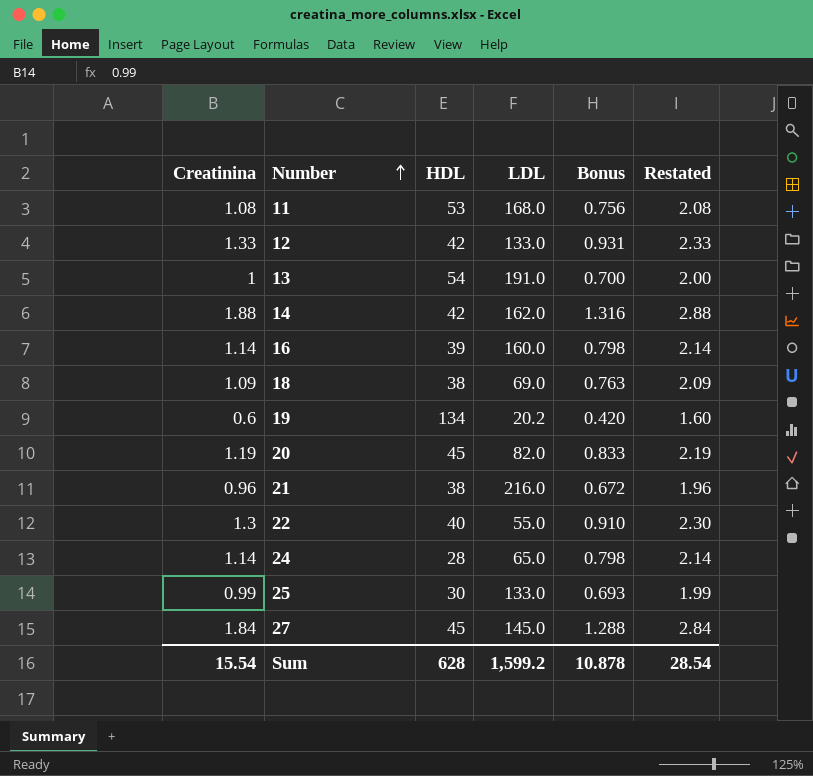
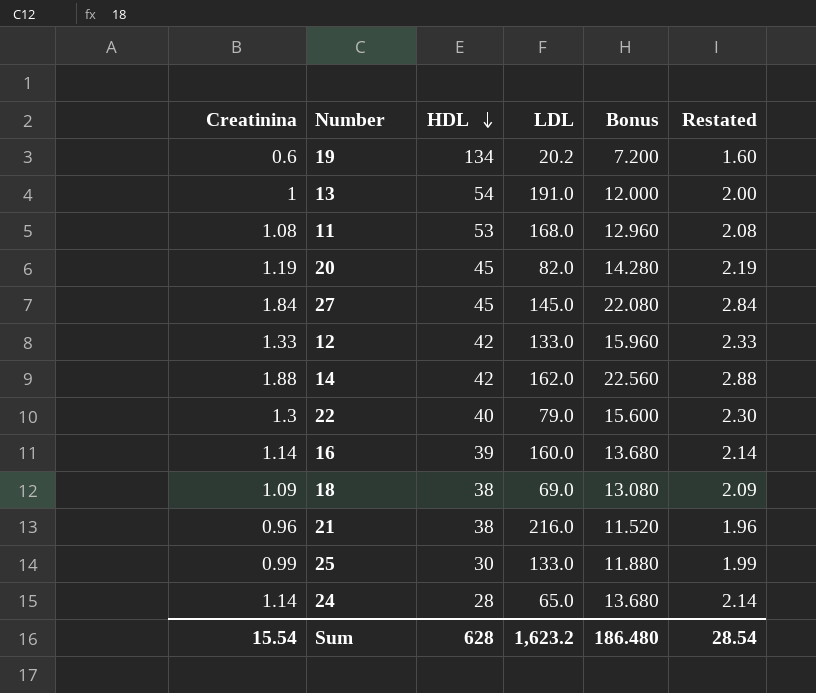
row order: Number ascending -> HDL descending
column Bonus | formula: [Creatinina] * 0.7 -> [Creatinina] * 12
22 | LDL: 55.0 -> 79.0
Sum | LDL: 1,599.2 -> 1,623.2
Sum | Bonus: 10.878 -> 186.480

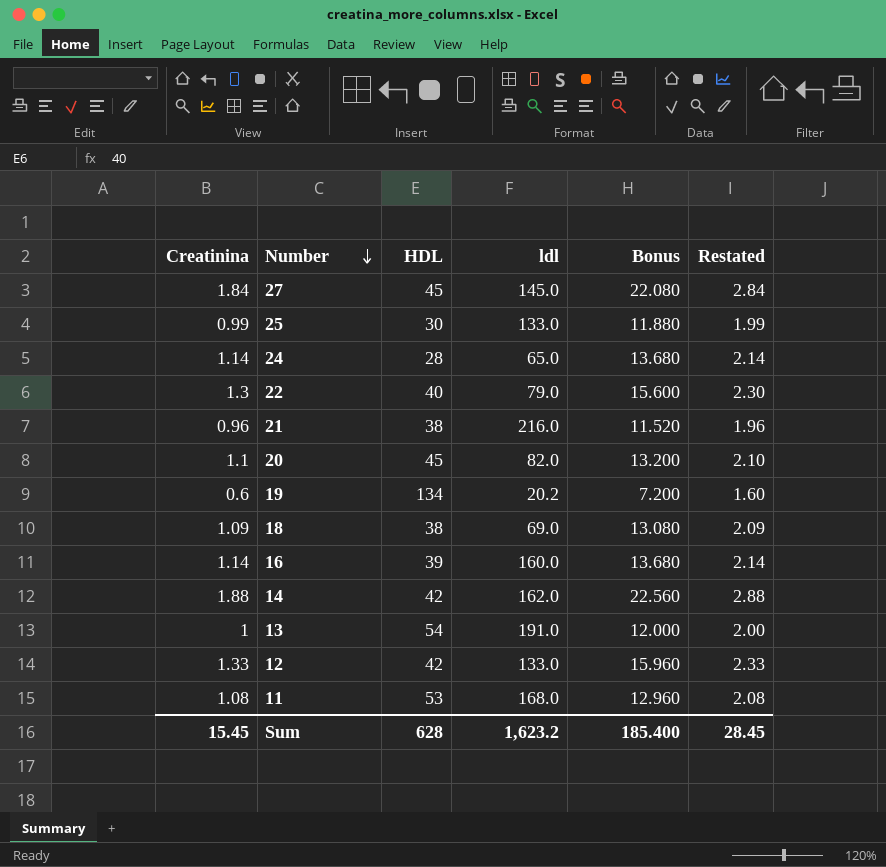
row order: HDL descending -> Number descending
column name: LDL -> ldl
20 | Creatinina: 1.19 -> 1.1
20 | Bonus: 14.280 -> 13.200
20 | Restated: 2.19 -> 2.10
Sum | Creatinina: 15.54 -> 15.45
Sum | Bonus: 186.480 -> 185.400
Sum | Restated: 28.54 -> 28.45

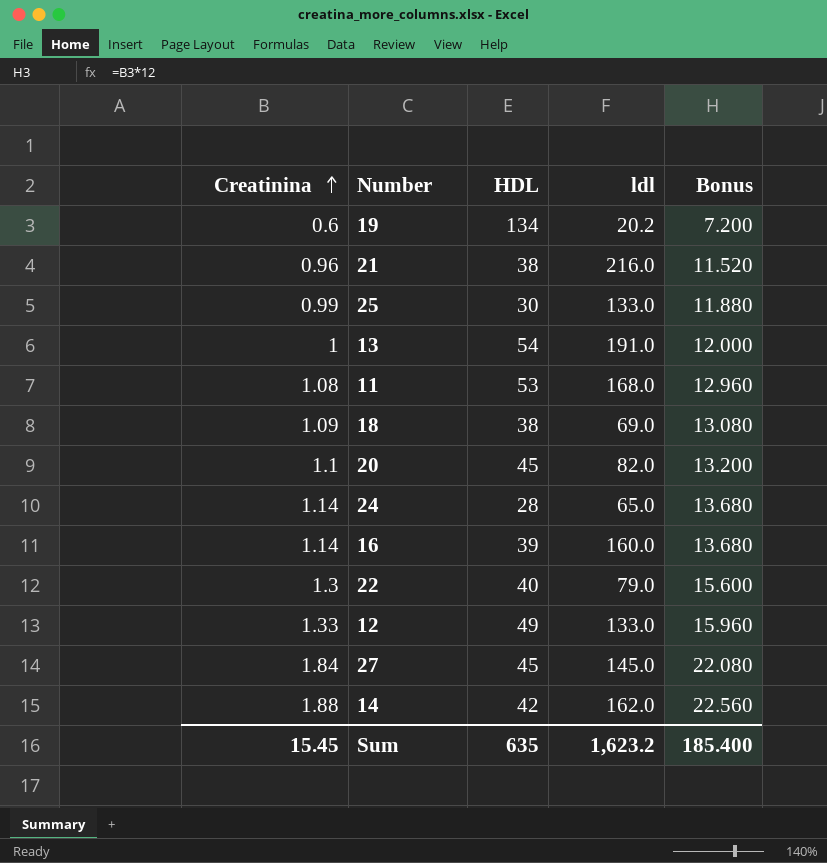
row order: Number descending -> Creatinina ascending
column Restated | formula: [Creatinina] + 1 -> none
12 | HDL: 42 -> 49
Sum | HDL: 628 -> 635

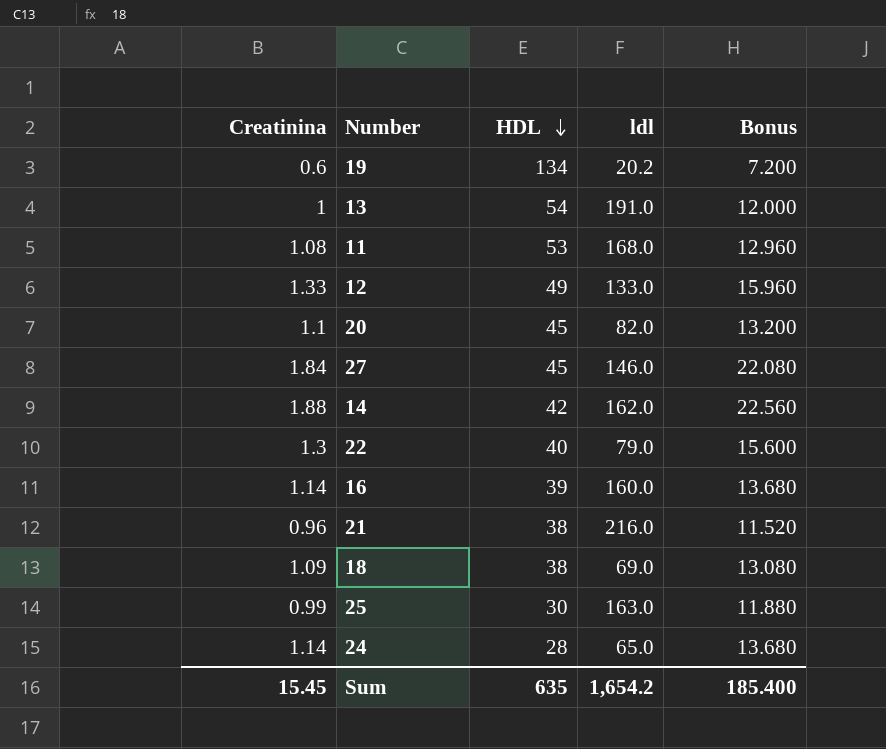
row order: Creatinina ascending -> HDL descending
27 | ldl: 145.0 -> 146.0
25 | ldl: 133.0 -> 163.0
Sum | ldl: 1,623.2 -> 1,654.2

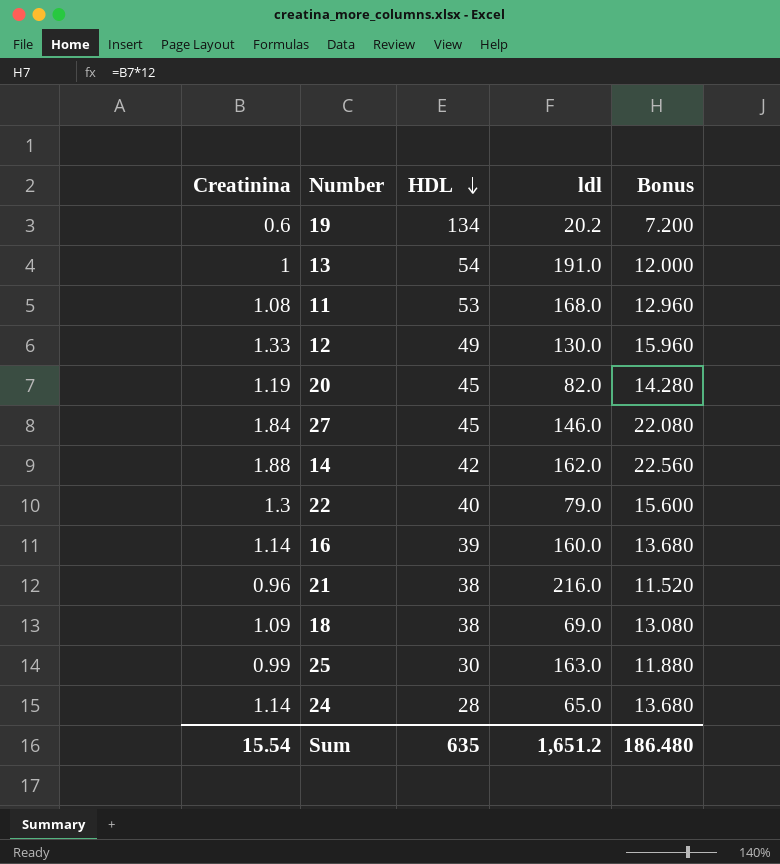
12 | ldl: 133.0 -> 130.0
20 | Creatinina: 1.1 -> 1.19
20 | Bonus: 13.200 -> 14.280
Sum | Creatinina: 15.45 -> 15.54
Sum | ldl: 1,654.2 -> 1,651.2
Sum | Bonus: 185.400 -> 186.480

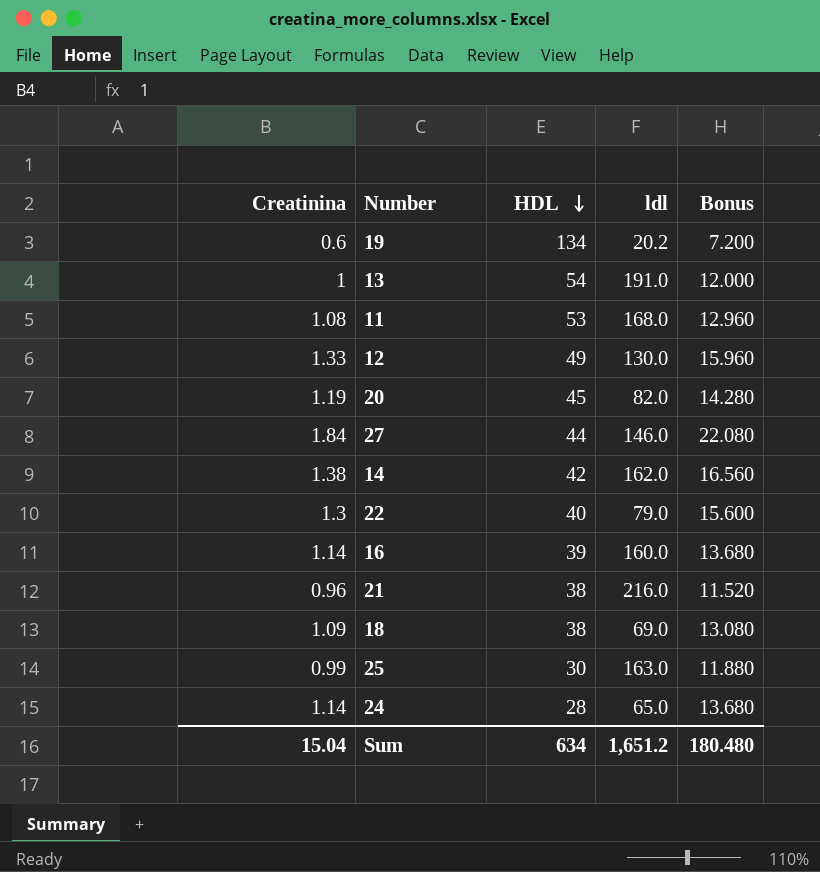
27 | HDL: 45 -> 44
14 | Creatinina: 1.88 -> 1.38
14 | Bonus: 22.560 -> 16.560
Sum | Creatinina: 15.54 -> 15.04
Sum | HDL: 635 -> 634
Sum | Bonus: 186.480 -> 180.480

